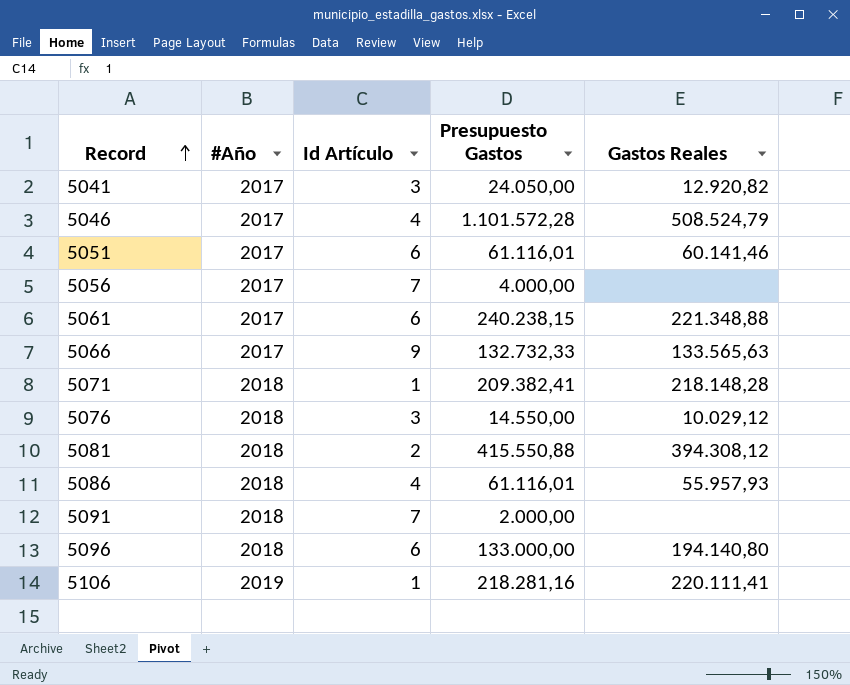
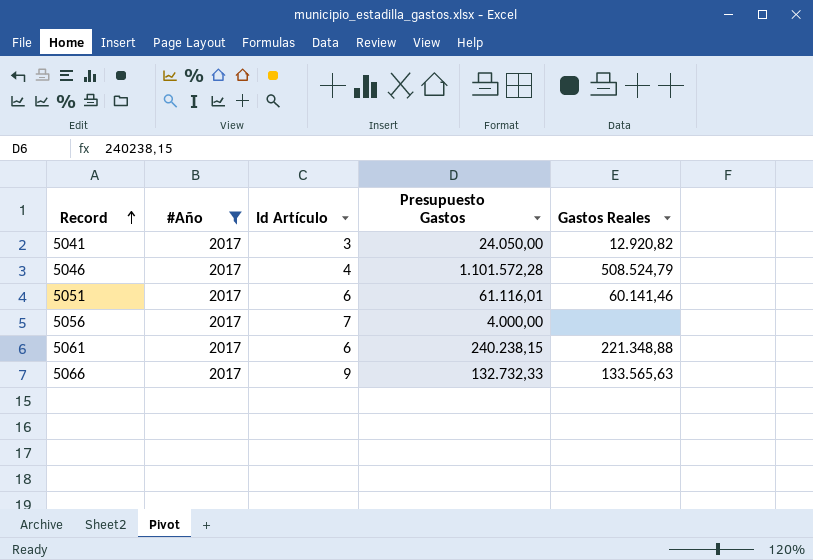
filter: none -> #Año = 2017

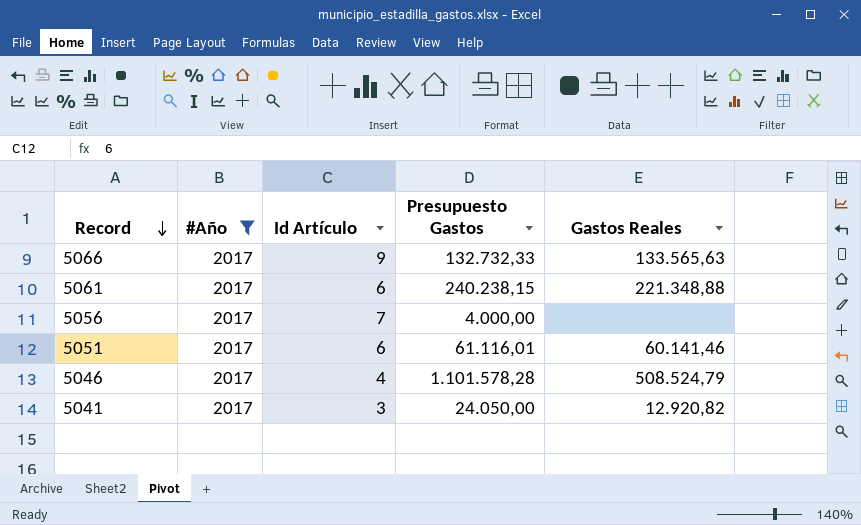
row order: Record ascending -> Record descending
5046 | Presupuesto Gastos: 1.101.572,28 -> 1.101.578,28

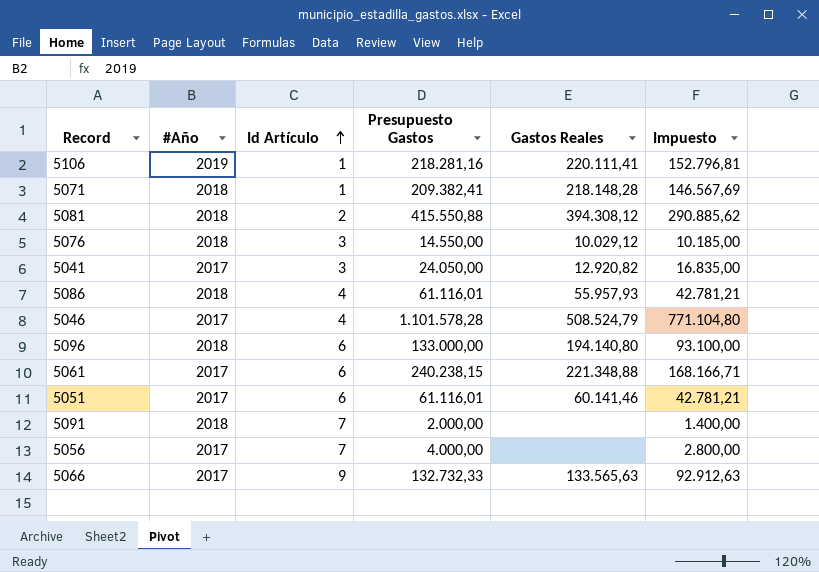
filter: #Año = 2017 -> none
row order: Record descending -> Id Artículo ascending
column Impuesto | formula: none -> [Presupuesto Gastos] * 0,7

